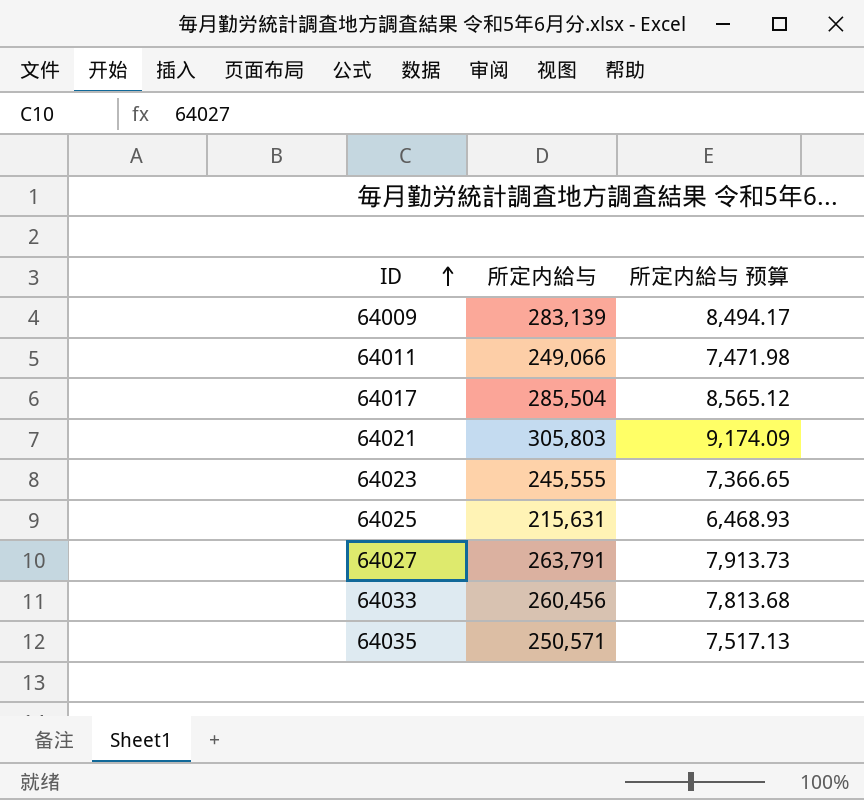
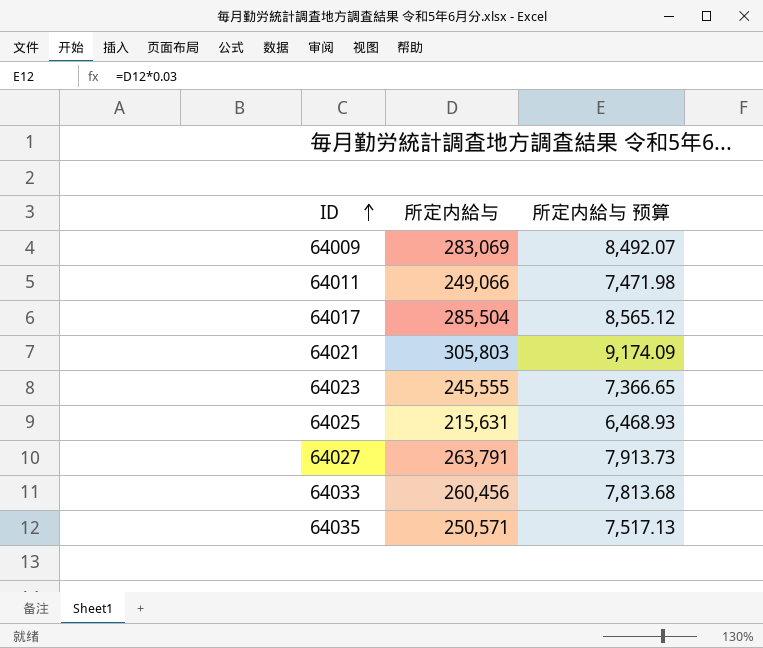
64009 | 所定内給与: 283,139 -> 283,069
64009 | 所定内給与 预算: 8,494.17 -> 8,492.07

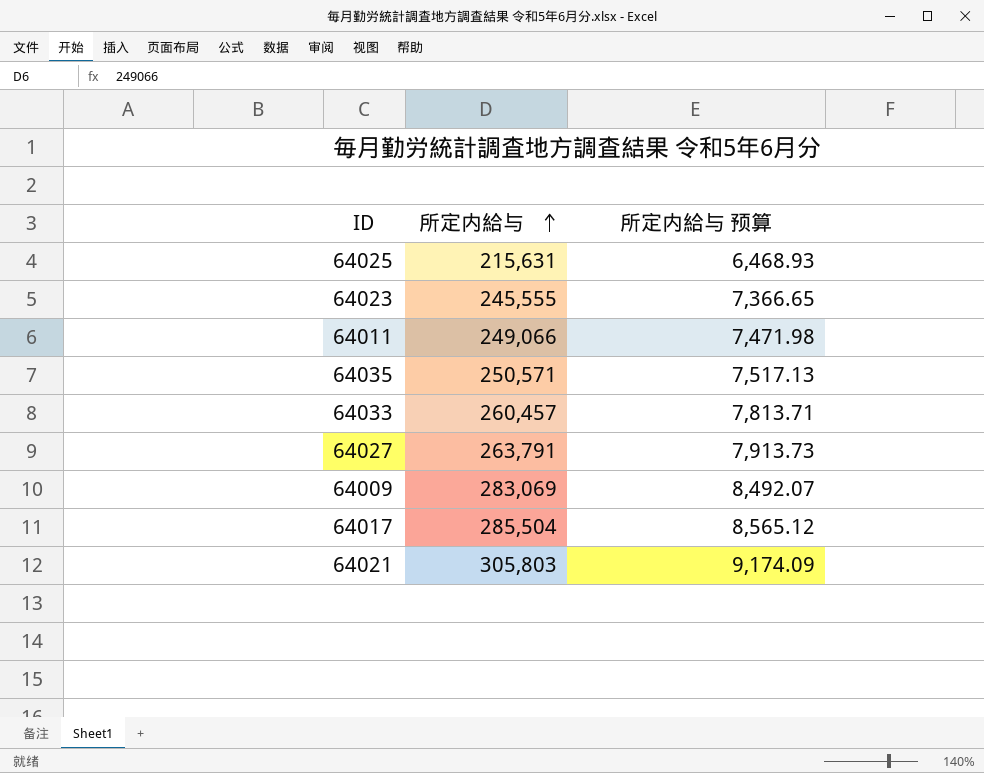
row order: ID ascending -> 所定内給与 ascending
64033 | 所定内給与: 260,456 -> 260,457
64033 | 所定内給与 预算: 7,813.68 -> 7,813.71

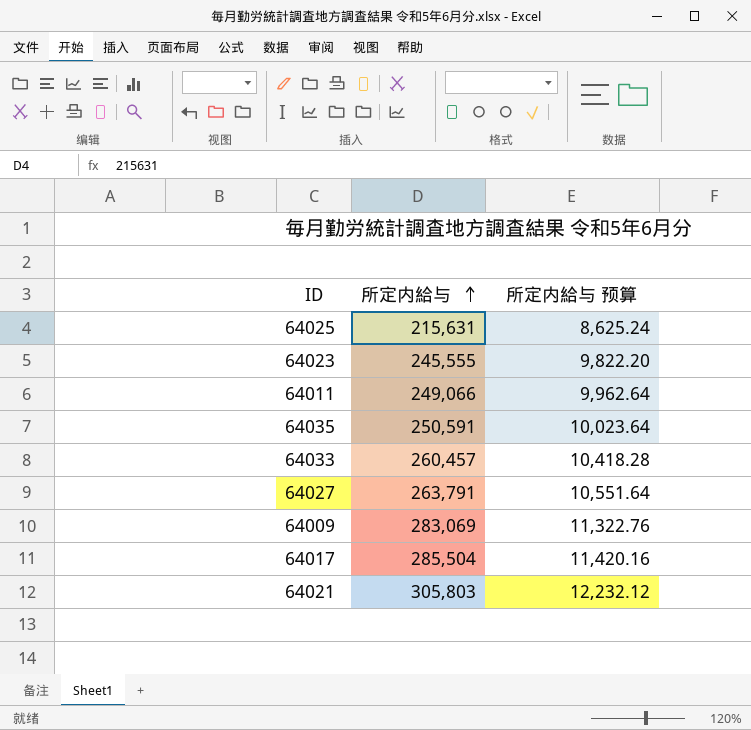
column 所定内給与 预算 | formula: [所定内給与] * 0.03 -> [所定内給与] * 0.04
64035 | 所定内給与: 250,571 -> 250,591

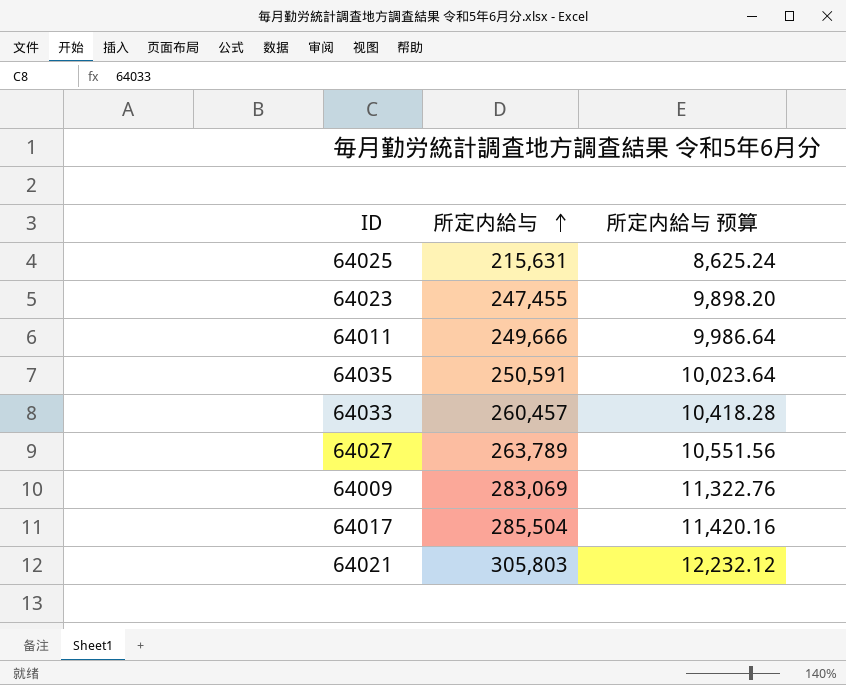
64023 | 所定内給与: 245,555 -> 247,455
64023 | 所定内給与 预算: 9,822.20 -> 9,898.20
64011 | 所定内給与: 249,066 -> 249,666
64011 | 所定内給与 预算: 9,962.64 -> 9,986.64
64027 | 所定内給与: 263,791 -> 263,789
64027 | 所定内給与 预算: 10,551.64 -> 10,551.56

